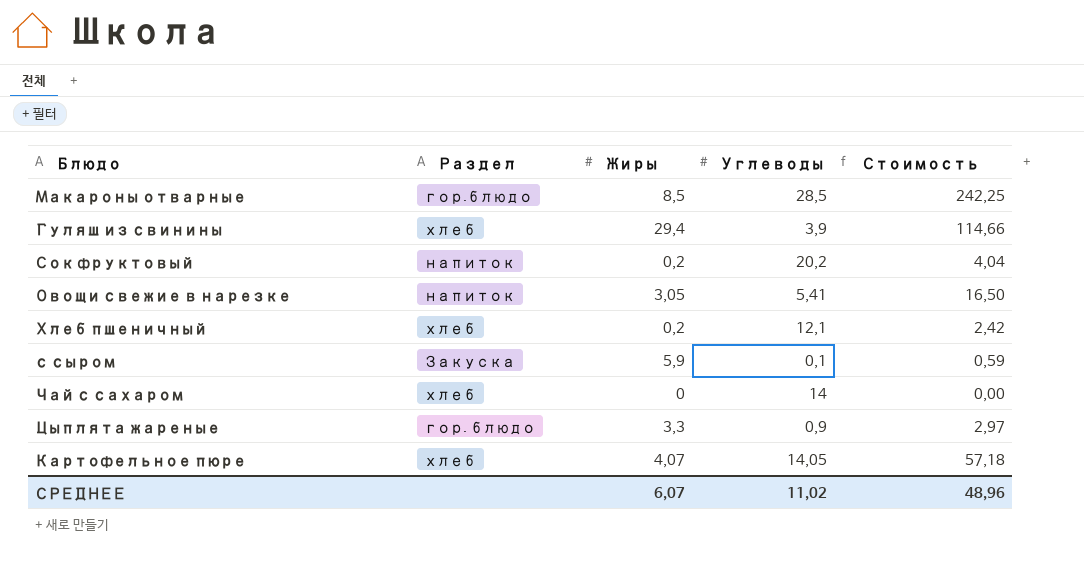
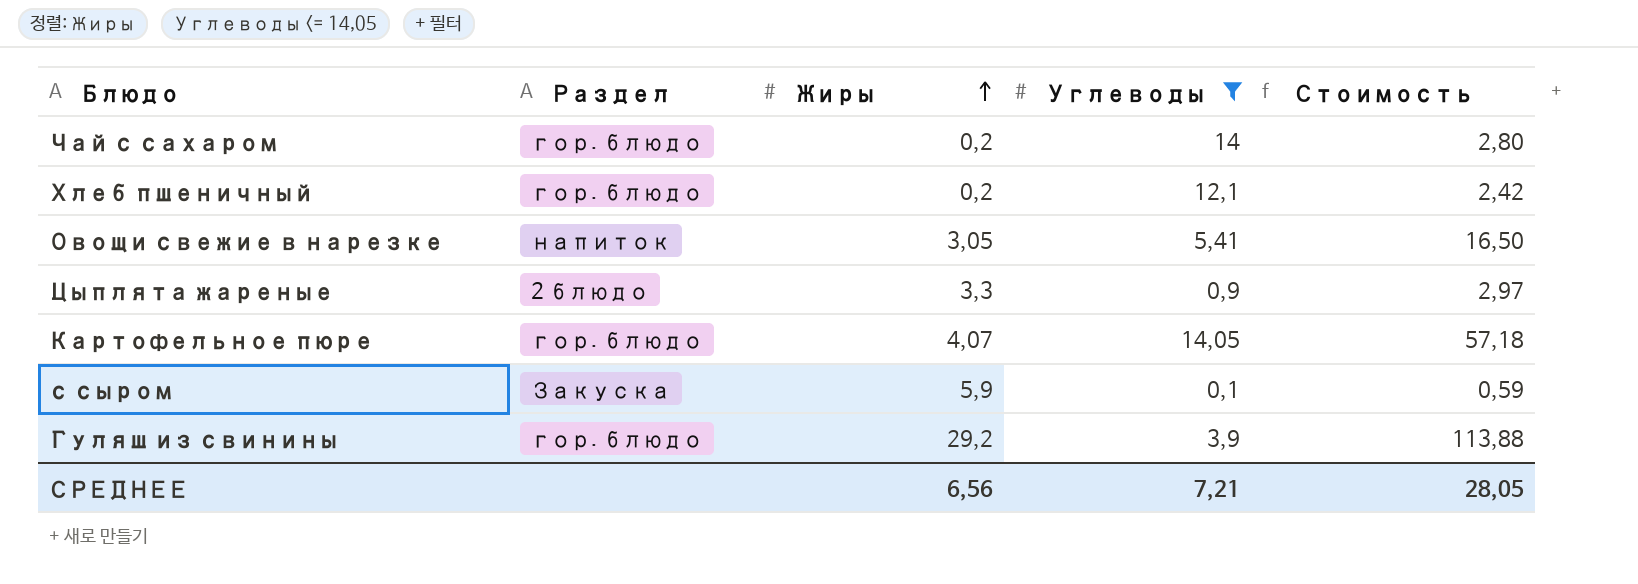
filter: none -> Углеводы <= 14,05
row order: none -> Жиры ascending
Чай с сахаром | Раздел: хлеб -> гор. блюдо
Чай с сахаром | Жиры: 0 -> 0,2
Чай с сахаром | Стоимость: 0,00 -> 2,80
Хлеб пшеничный | Раздел: хлеб -> гор. блюдо
Цыплята жареные | Раздел: гор. блюдо -> 2 блюдо
Картофельное пюре | Раздел: хлеб -> гор. блюдо
Гуляш из свинины | Раздел: хлеб -> гор. блюдо
Гуляш из свинины | Жиры: 29,4 -> 29,2
Гуляш из свинины | Стоимость: 114,66 -> 113,88
СРЕДНЕЕ | Жиры: 6,07 -> 6,56
СРЕДНЕЕ | Углеводы: 11,02 -> 7,21
СРЕДНЕЕ | Стоимость: 48,96 -> 28,05

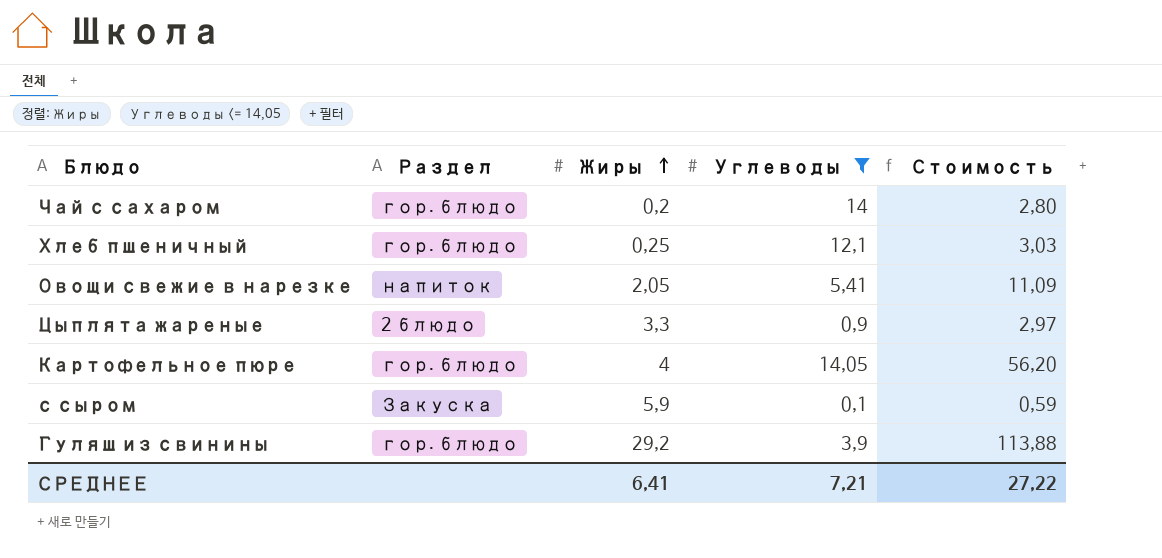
Хлеб пшеничный | Жиры: 0,2 -> 0,25
Хлеб пшеничный | Стоимость: 2,42 -> 3,03
Овощи свежие в нарезке | Жиры: 3,05 -> 2,05
Овощи свежие в нарезке | Стоимость: 16,50 -> 11,09
Картофельное пюре | Жиры: 4,07 -> 4
Картофельное пюре | Стоимость: 57,18 -> 56,20
СРЕДНЕЕ | Жиры: 6,56 -> 6,41
СРЕДНЕЕ | Стоимость: 28,05 -> 27,22

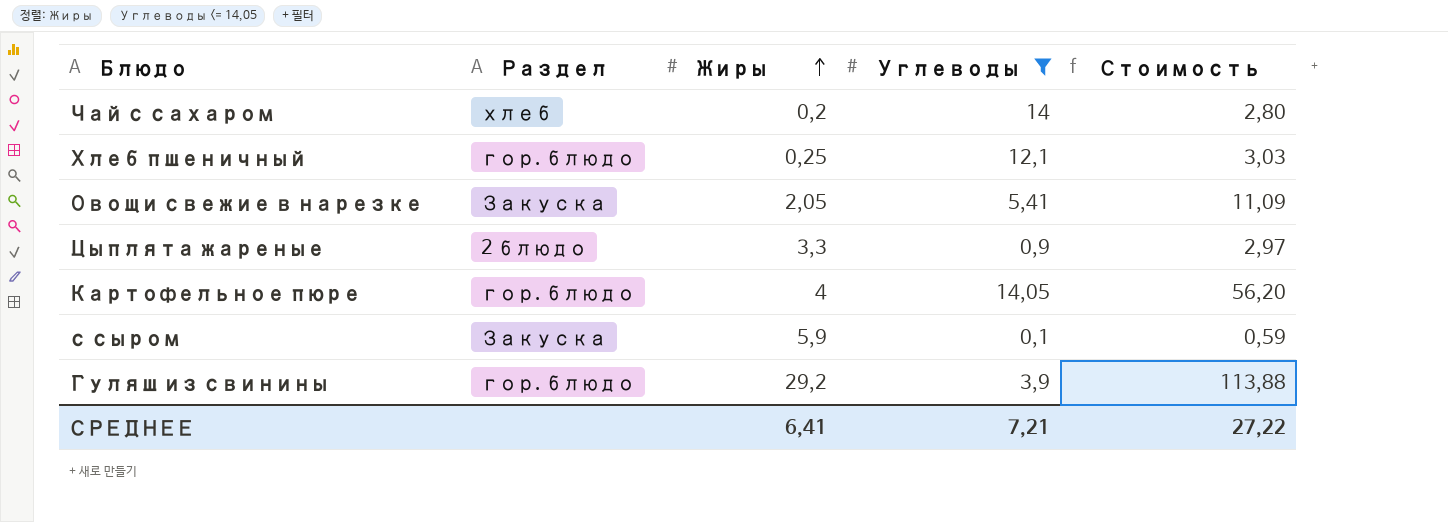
Чай с сахаром | Раздел: гор. блюдо -> хлеб
Овощи свежие в нарезке | Раздел: напиток -> Закуска

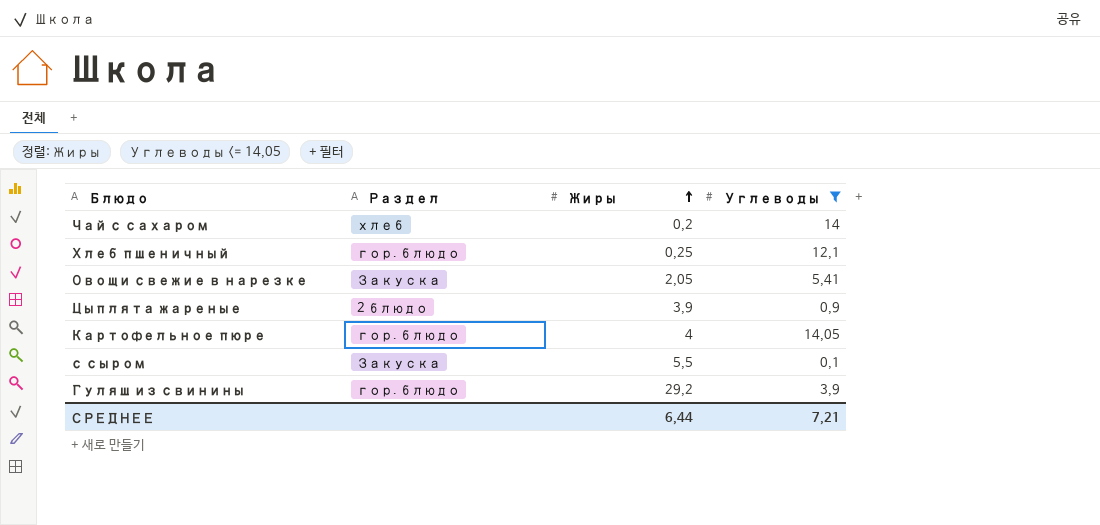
column Стоимость | formula: [Жиры] * [Углеводы] -> none
Цыплята жареные | Жиры: 3,3 -> 3,9
с сыром | Жиры: 5,9 -> 5,5
СРЕДНЕЕ | Жиры: 6,41 -> 6,44

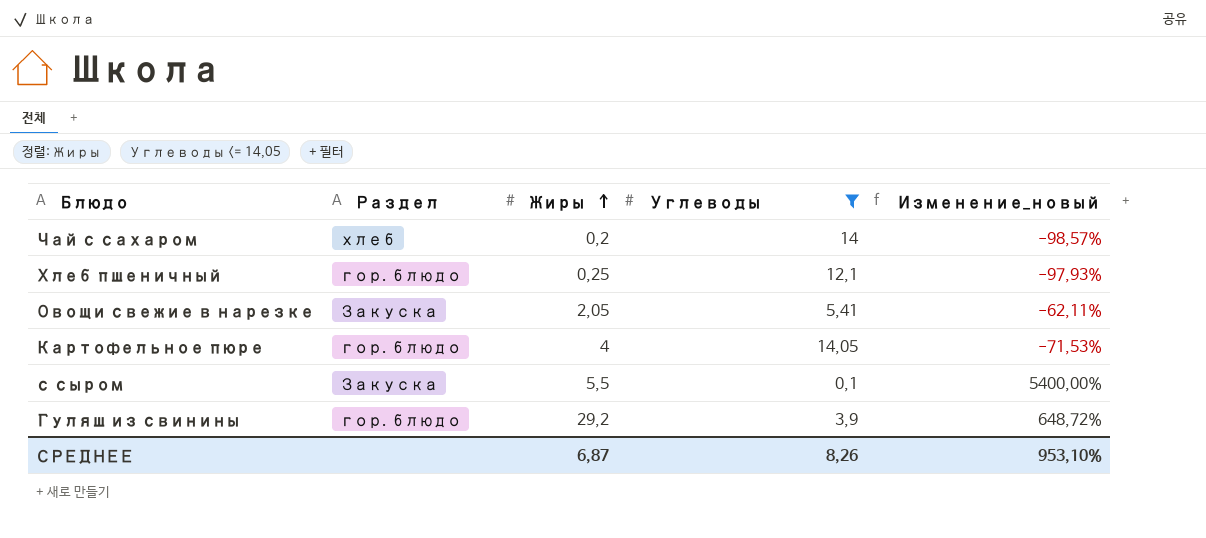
column Изменение_новый | formula: none -> ([Жиры] - [Углеводы]) / [Углеводы]
row Цыплята жареные: 2 блюдо | 3,9 | 0,9 -> none
СРЕДНЕЕ | Жиры: 6,44 -> 6,87
СРЕДНЕЕ | Углеводы: 7,21 -> 8,26

